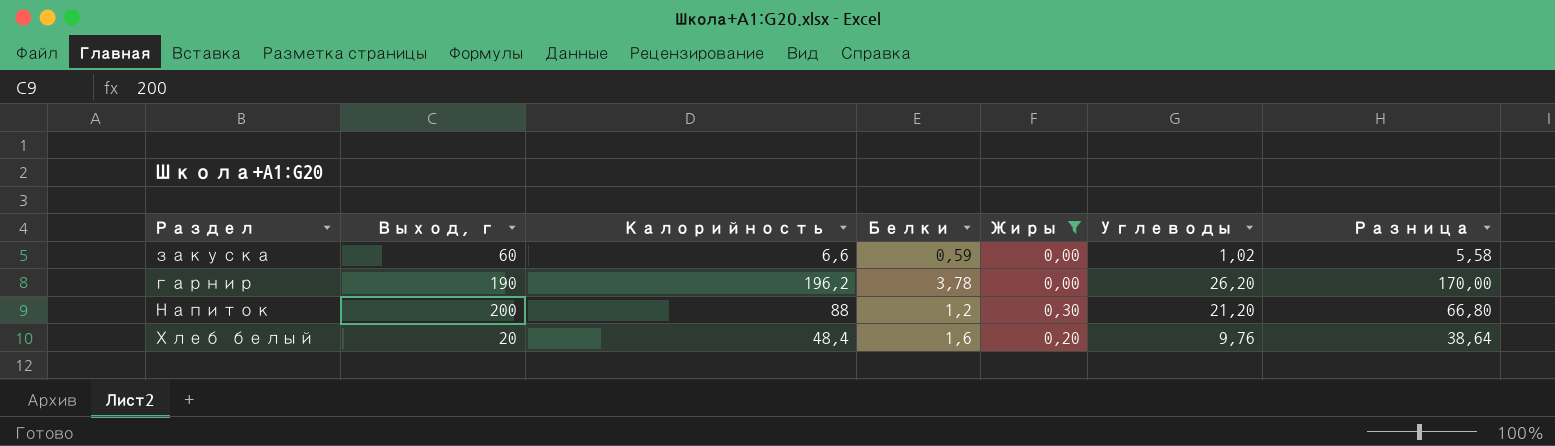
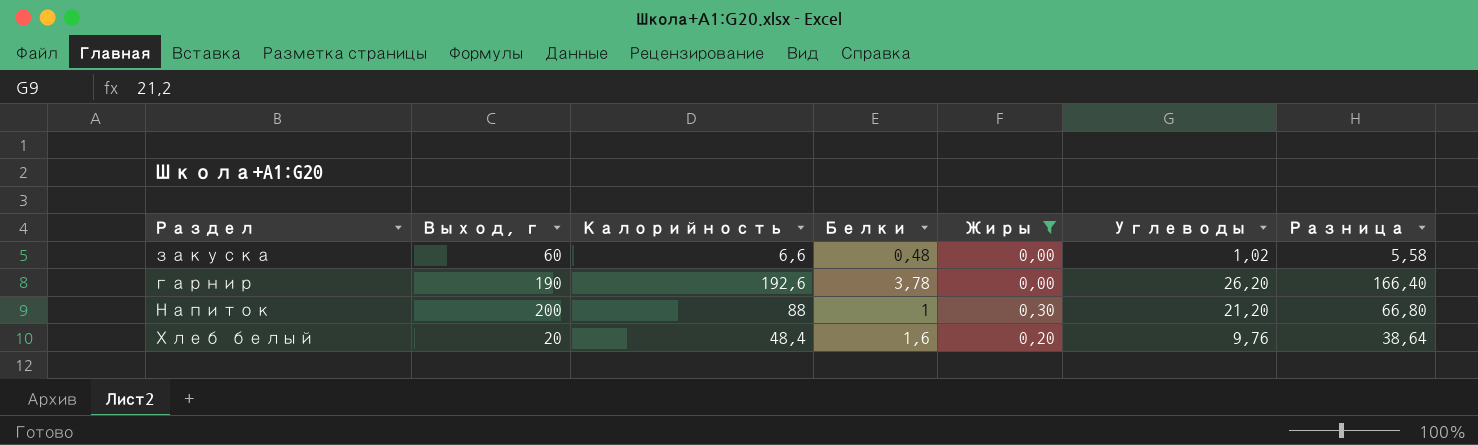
закуска | Белки: 0,59 -> 0,48
гарнир | Калорийность: 196,2 -> 192,6
гарнир | Разница: 170,00 -> 166,40
Напиток | Белки: 1,2 -> 1

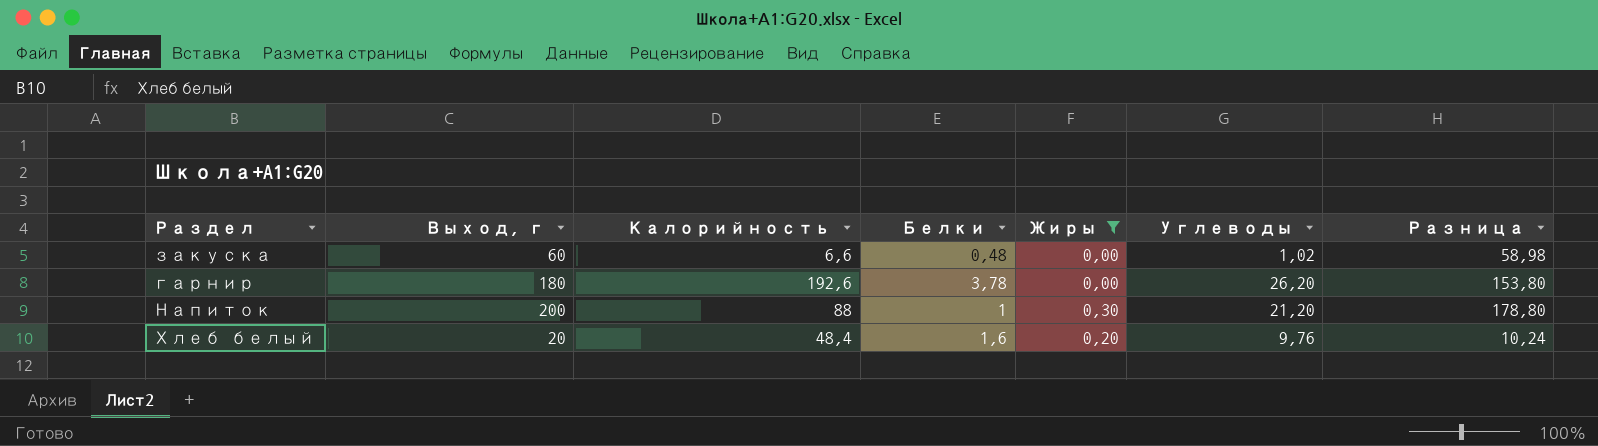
column Разница | formula: [Калорийность] - [Углеводы] -> [Выход, г] - [Углеводы]
гарнир | Выход, г: 190 -> 180

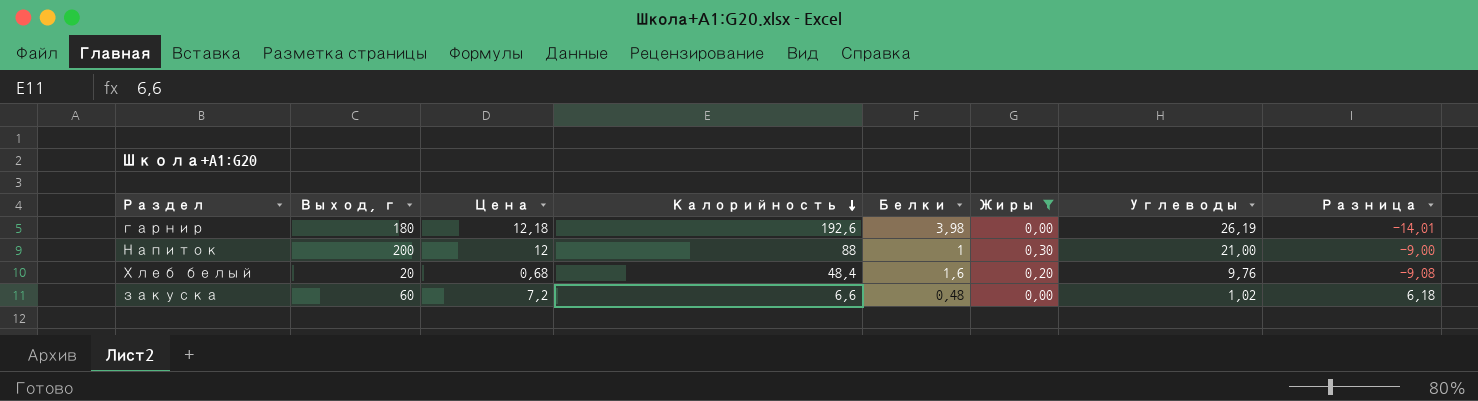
row order: none -> Калорийность descending
column Цена | position: none -> 3
column Разница | formula: [Выход, г] - [Углеводы] -> [Цена] - [Углеводы]
гарнир | Белки: 3,78 -> 3,98
гарнир | Углеводы: 26,20 -> 26,19
Напиток | Углеводы: 21,20 -> 21,00

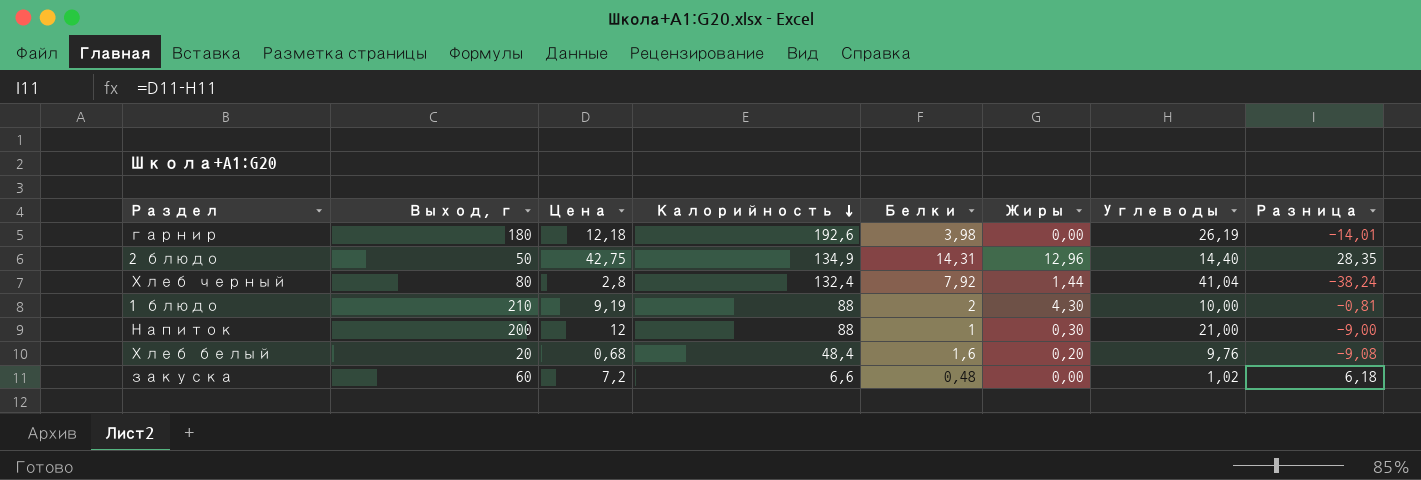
filter: Жиры <= 0,30 -> none

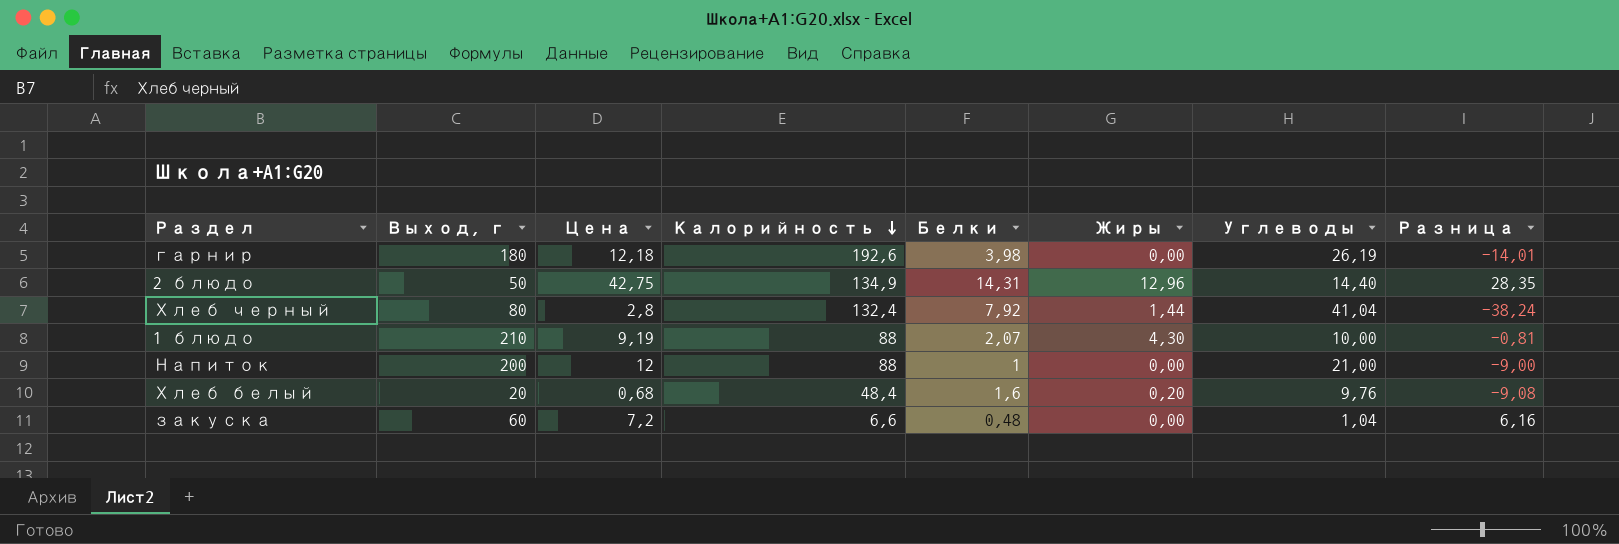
1 блюдо | Белки: 2 -> 2,07
Напиток | Жиры: 0,30 -> 0,00
закуска | Углеводы: 1,02 -> 1,04
закуска | Разница: 6,18 -> 6,16

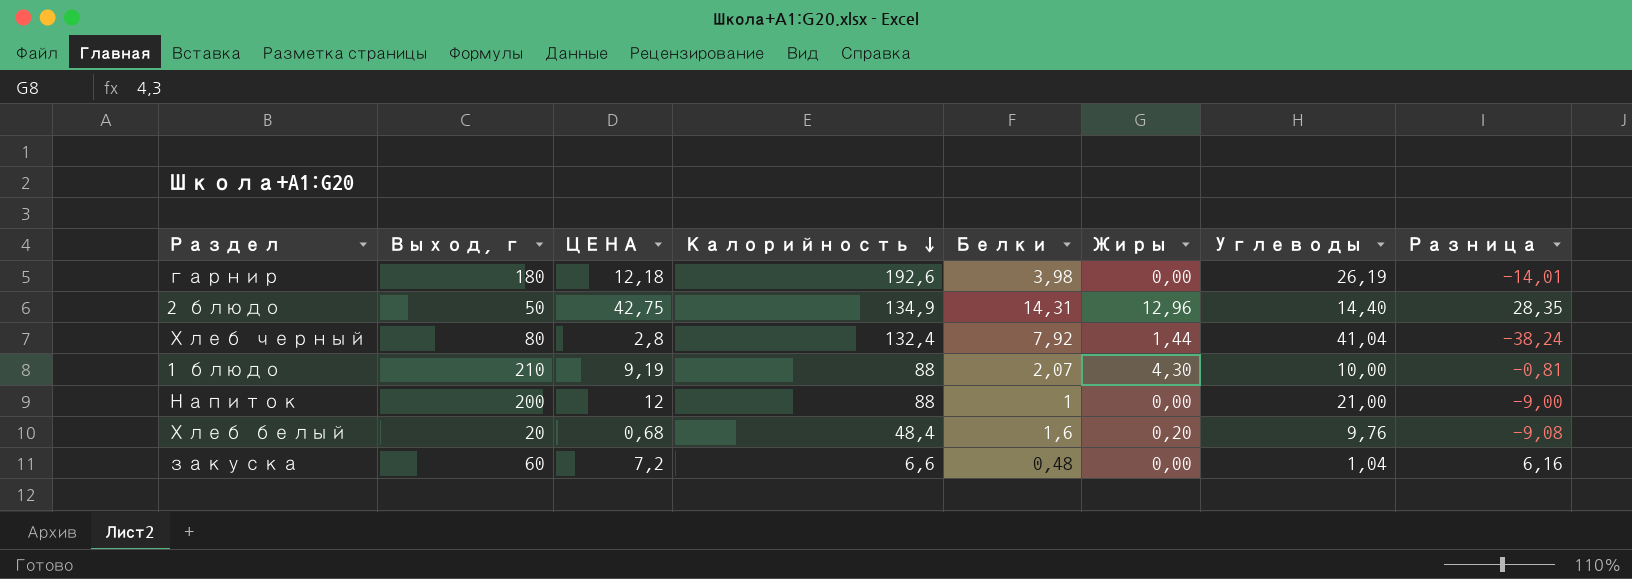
column name: Цена -> ЦЕНА

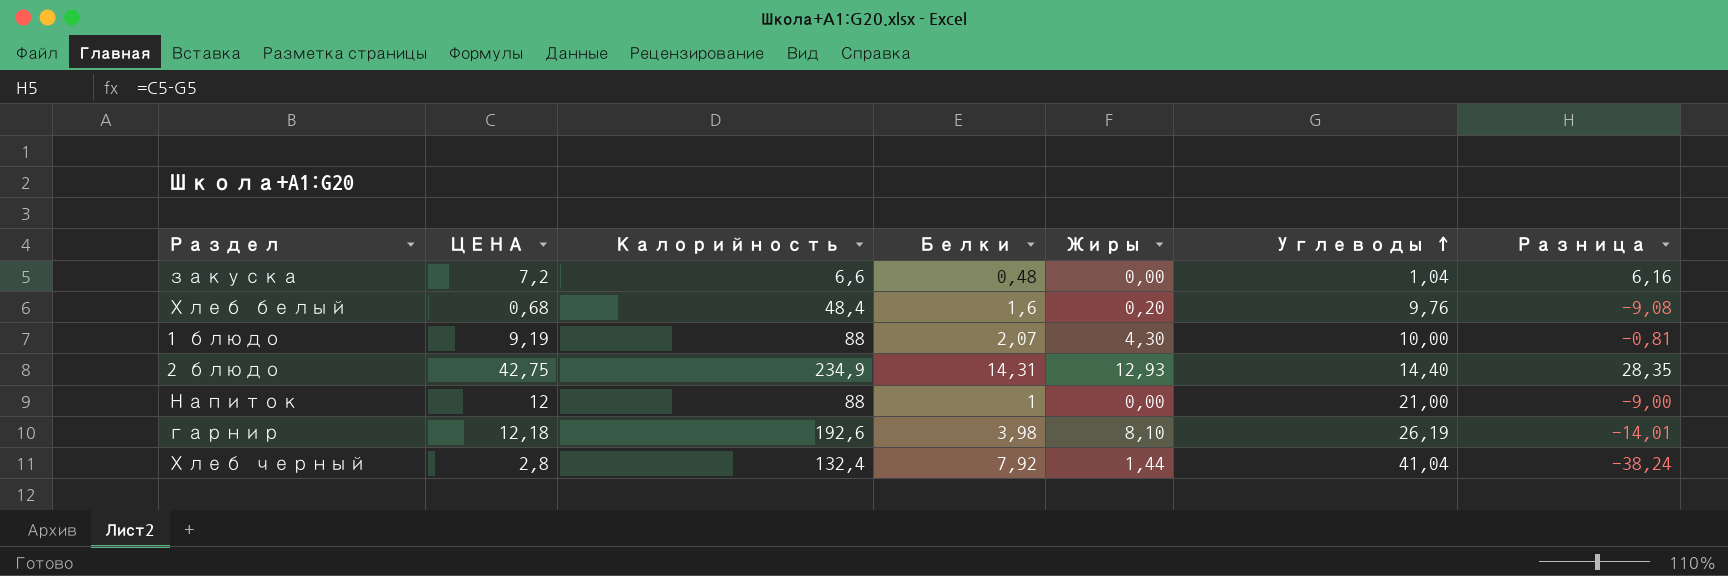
row order: Калорийность descending -> Углеводы ascending
column Выход, г | position: 2 -> none
2 блюдо | Калорийность: 134,9 -> 234,9
2 блюдо | Жиры: 12,96 -> 12,93
гарнир | Жиры: 0,00 -> 8,10

